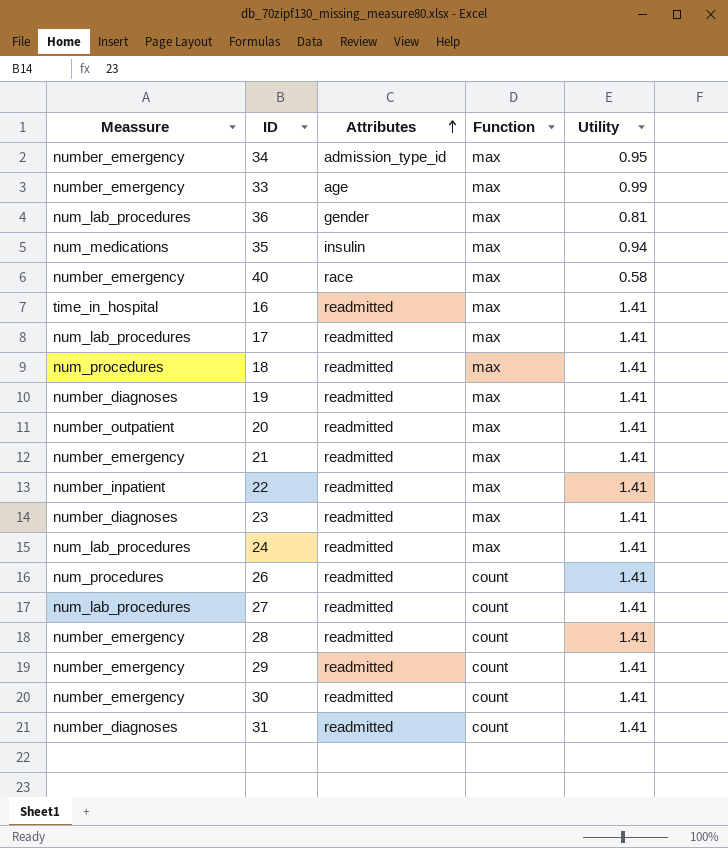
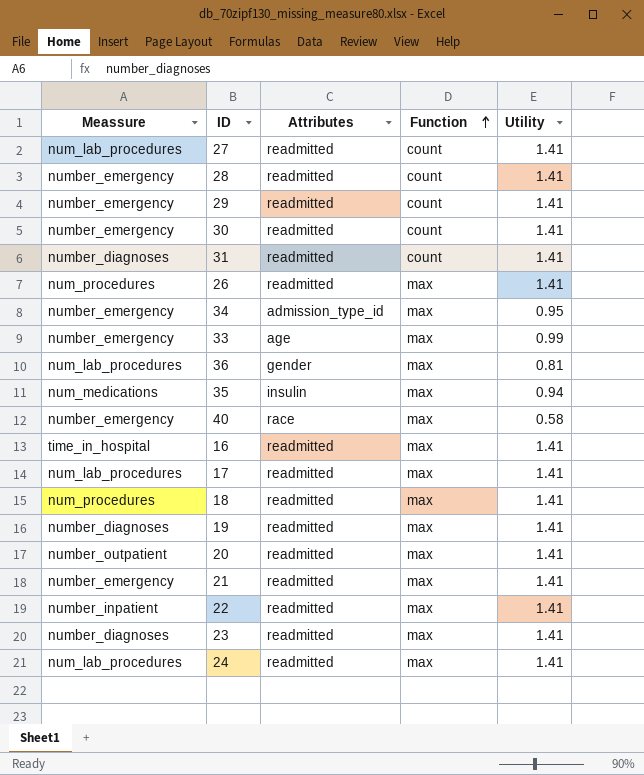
row order: Attributes ascending -> Function ascending
26 | Function: count -> max

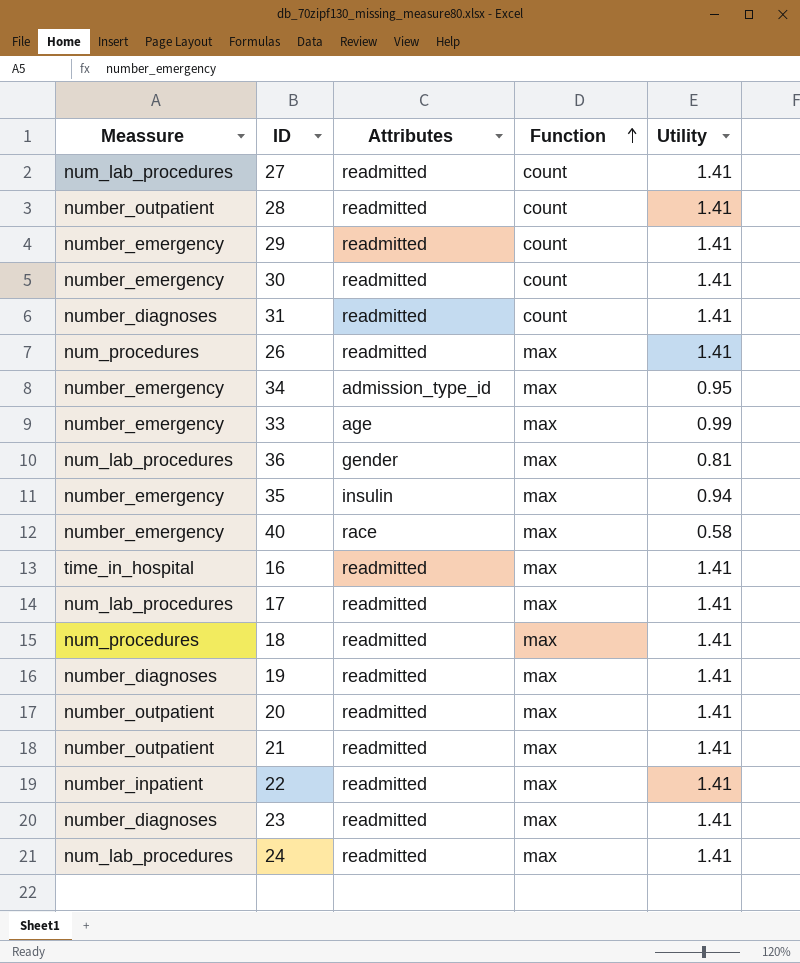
28 | Meassure: number_emergency -> number_outpatient
35 | Meassure: num_medications -> number_emergency
21 | Meassure: number_emergency -> number_outpatient

